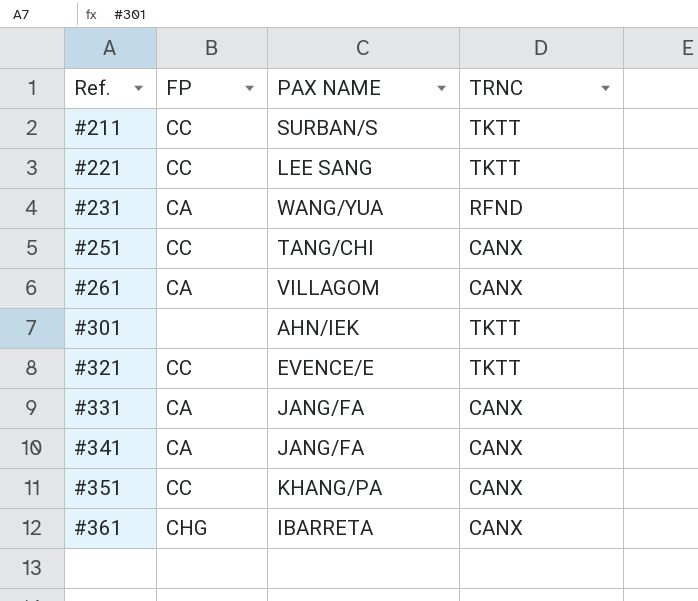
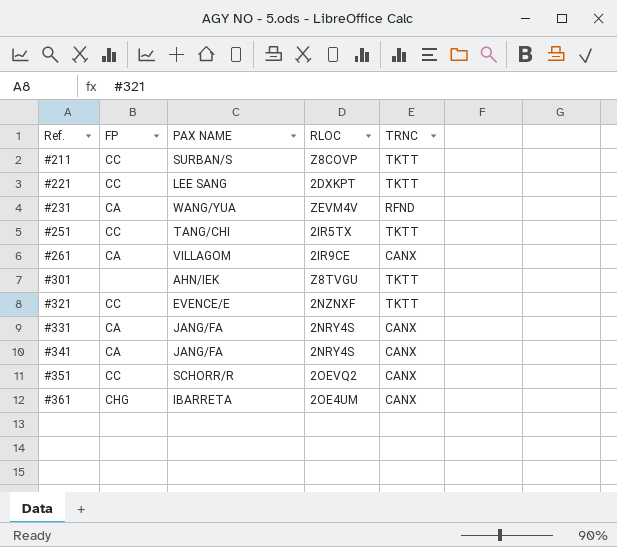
column RLOC | position: none -> 4
#251 | TRNC: CANX -> TKTT
#351 | PAX NAME: KHANG/PA -> SCHORR/R

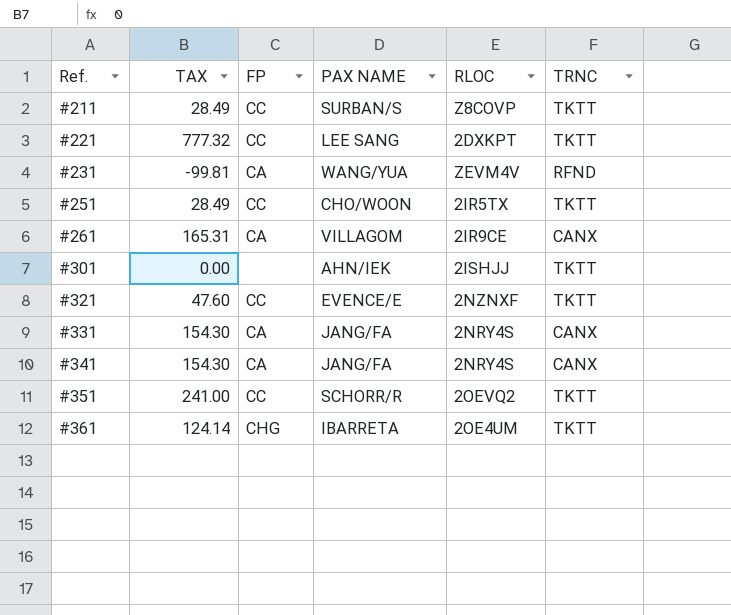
column TAX | position: none -> 2
#251 | PAX NAME: TANG/CHI -> CHO/WOON
#301 | RLOC: Z8TVGU -> 2ISHJJ
#351 | TRNC: CANX -> TKTT
#361 | TRNC: CANX -> TKTT

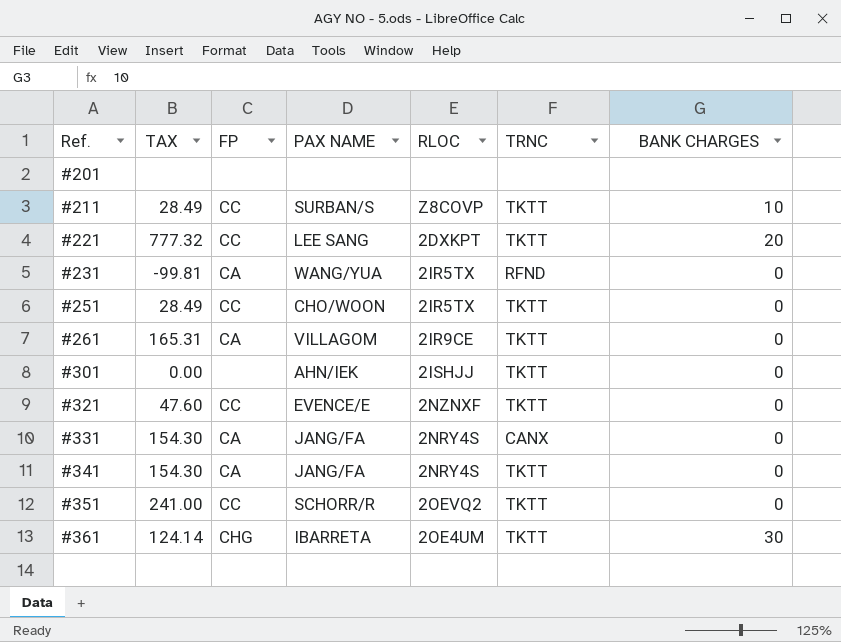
column BANK CHARGES | position: none -> 7
row #201: none -> none | none | none | none | none | none
#231 | RLOC: ZEVM4V -> 2IR5TX
#261 | TRNC: CANX -> TKTT
#341 | TRNC: CANX -> TKTT

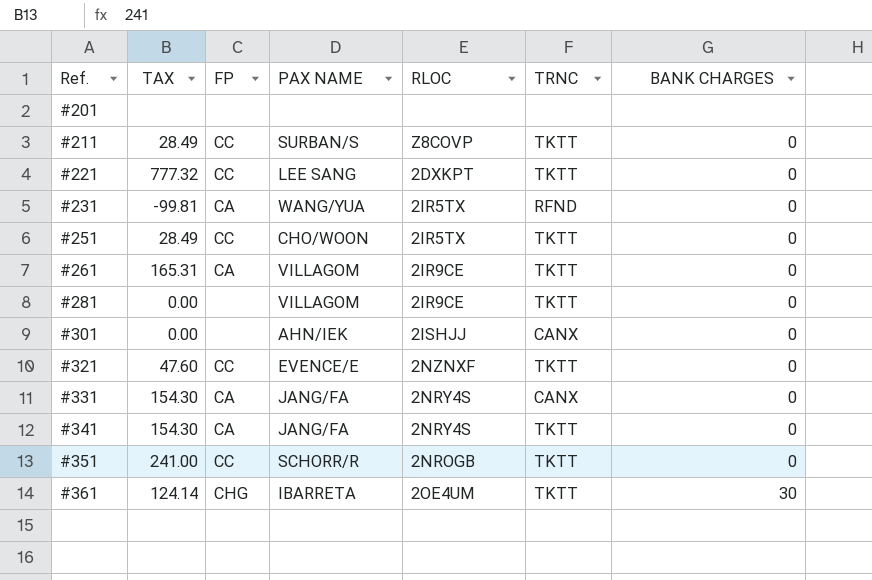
#211 | BANK CHARGES: 10 -> 0
#221 | BANK CHARGES: 20 -> 0
row #281: none -> 0.00 | none | VILLAGOM | 2IR9CE | TKTT | 0
#301 | TRNC: TKTT -> CANX
#351 | RLOC: 2OEVQ2 -> 2NROGB

